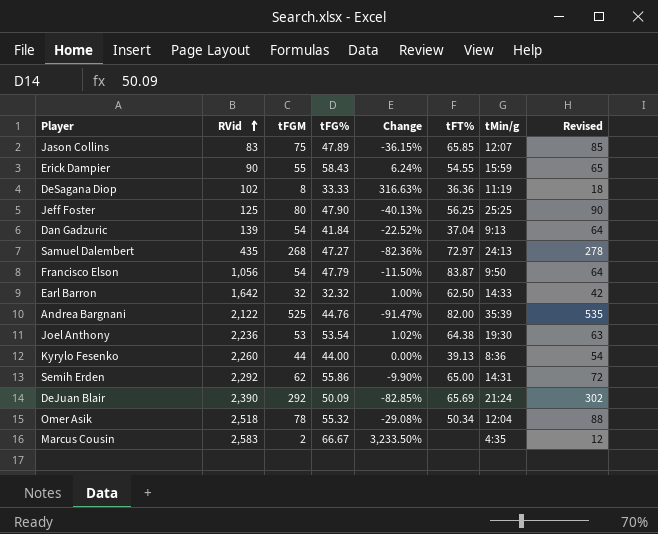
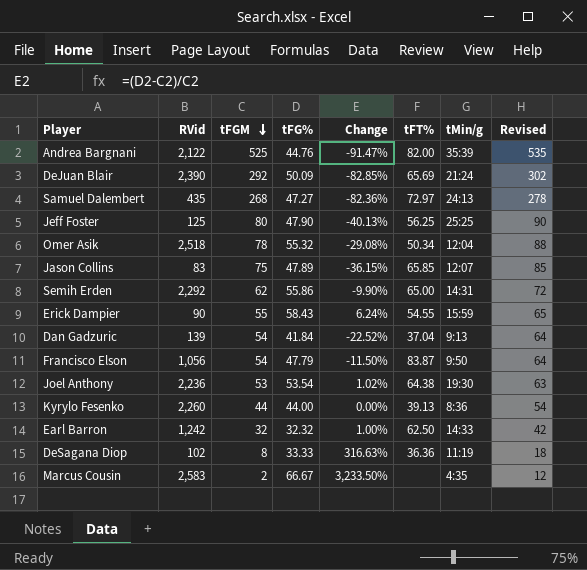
row order: RVid ascending -> tFGM descending
Earl Barron | RVid: 1,642 -> 1,242

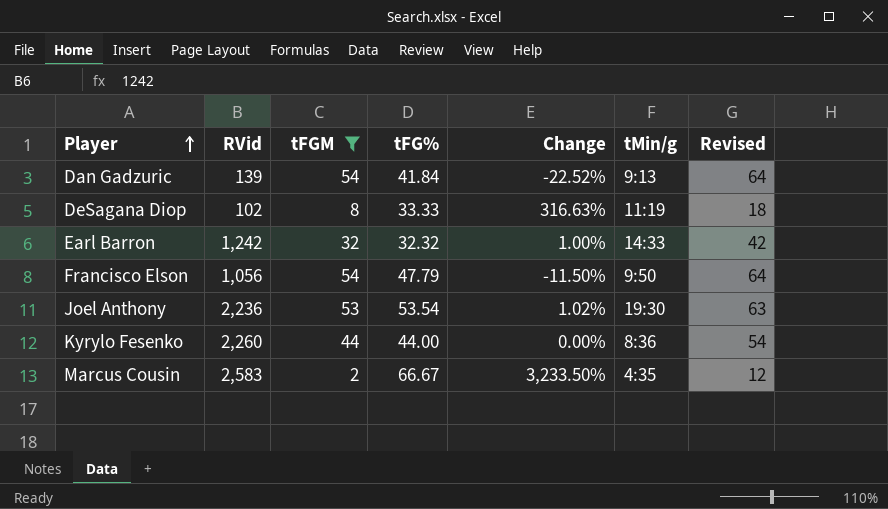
filter: none -> tFGM <= 54
row order: tFGM descending -> Player ascending
column tFT% | position: 6 -> none

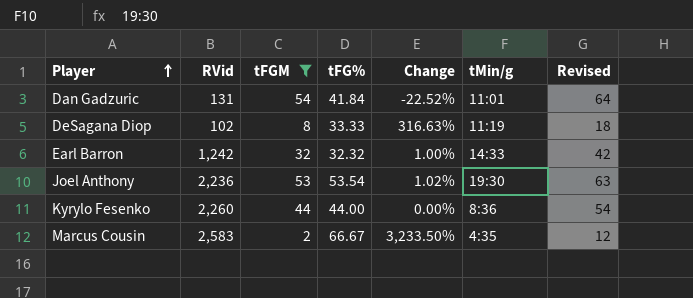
row Francisco Elson: 1,056 | 54 | 47.79 | -11.50% | 9:50 | 64 -> none
Dan Gadzuric | RVid: 139 -> 131
Dan Gadzuric | tMin/g: 9:13 -> 11:01

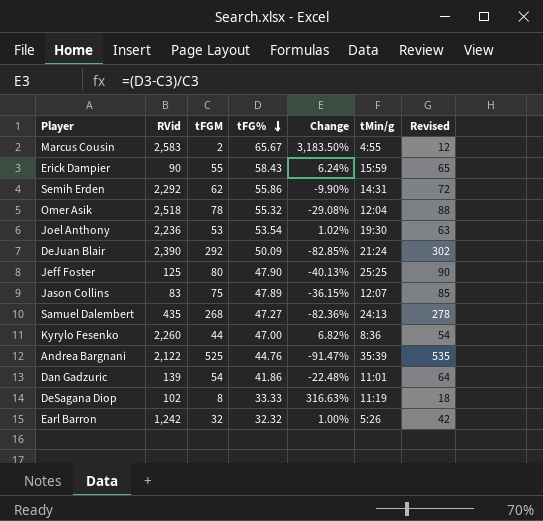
filter: tFGM <= 54 -> none
row order: Player ascending -> tFG% descending
Marcus Cousin | tFG%: 66.67 -> 65.67
Marcus Cousin | Change: 3,233.50% -> 3,183.50%
Marcus Cousin | tMin/g: 4:35 -> 4:55
Kyrylo Fesenko | tFG%: 44.00 -> 47.00
Kyrylo Fesenko | Change: 0.00% -> 6.82%
Dan Gadzuric | RVid: 131 -> 139
Dan Gadzuric | tFG%: 41.84 -> 41.86
Dan Gadzuric | Change: -22.52% -> -22.48%
Earl Barron | tMin/g: 14:33 -> 5:26

